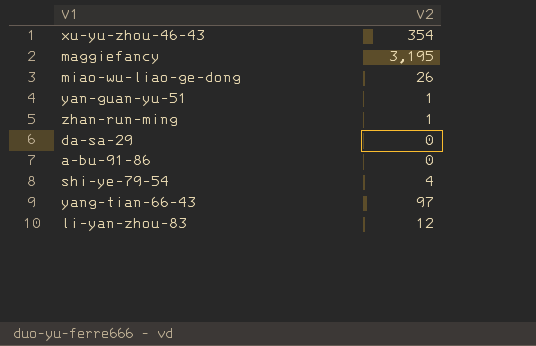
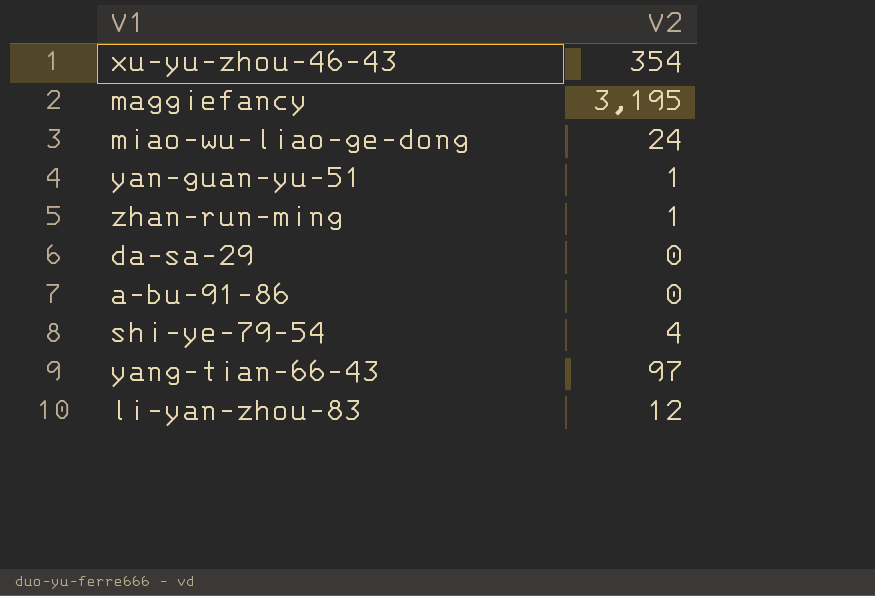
miao-wu-liao-ge-dong | V2: 26 -> 24

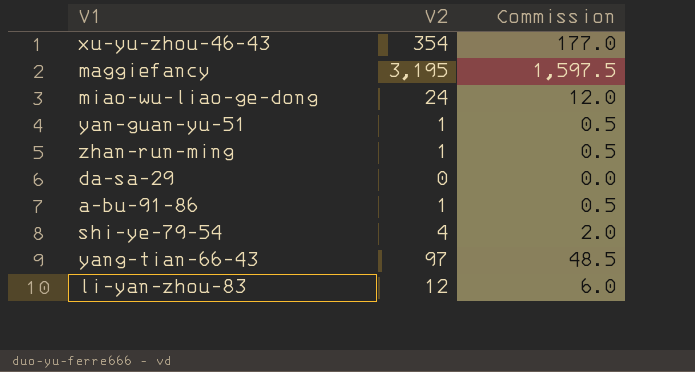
column Commission | formula: none -> [V2] * 0.5
a-bu-91-86 | V2: 0 -> 1

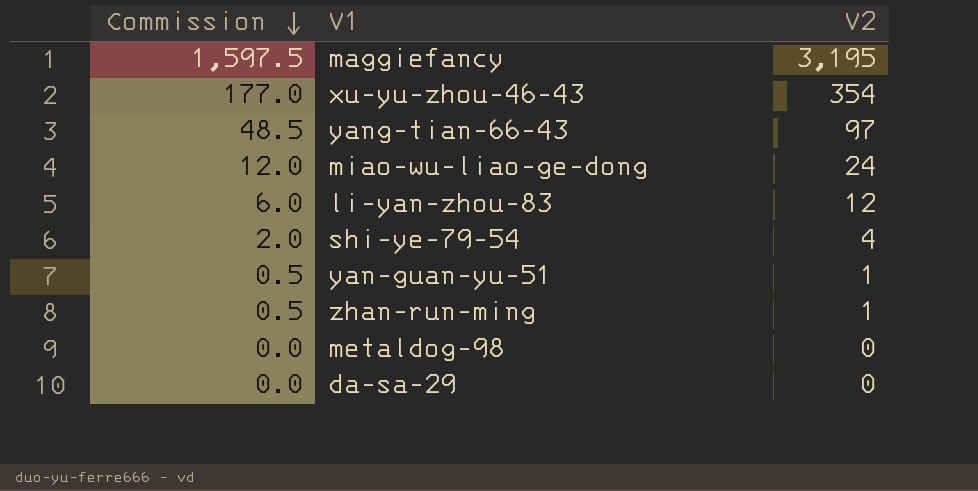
row order: none -> Commission descending
column Commission | position: 3 -> 1
row a-bu-91-86: 1 | 0.5 -> none
row metaldog-98: none -> 0.0 | 0

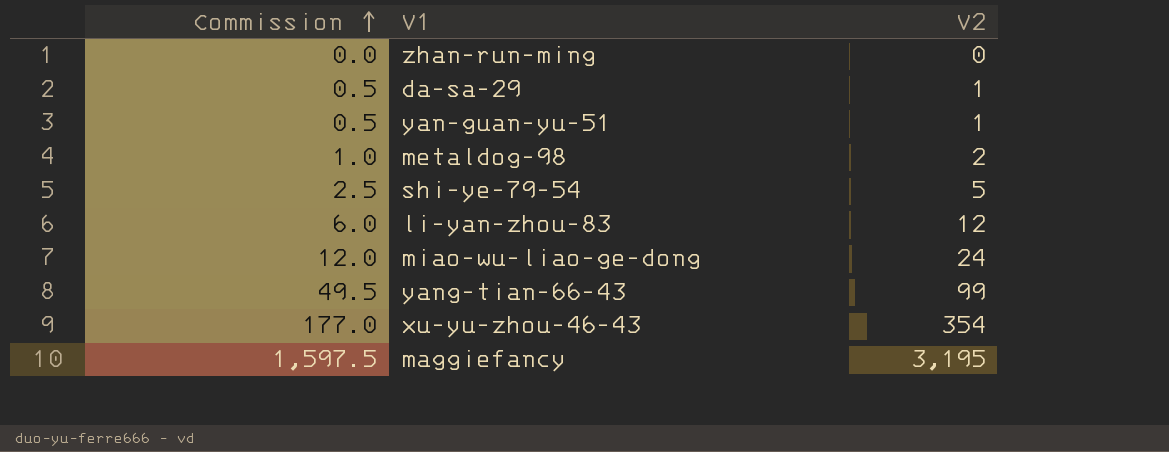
row order: Commission descending -> Commission ascending
zhan-run-ming | Commission: 0.5 -> 0.0
zhan-run-ming | V2: 1 -> 0
da-sa-29 | Commission: 0.0 -> 0.5
da-sa-29 | V2: 0 -> 1
metaldog-98 | Commission: 0.0 -> 1.0
metaldog-98 | V2: 0 -> 2
shi-ye-79-54 | Commission: 2.0 -> 2.5
shi-ye-79-54 | V2: 4 -> 5
yang-tian-66-43 | Commission: 48.5 -> 49.5
yang-tian-66-43 | V2: 97 -> 99

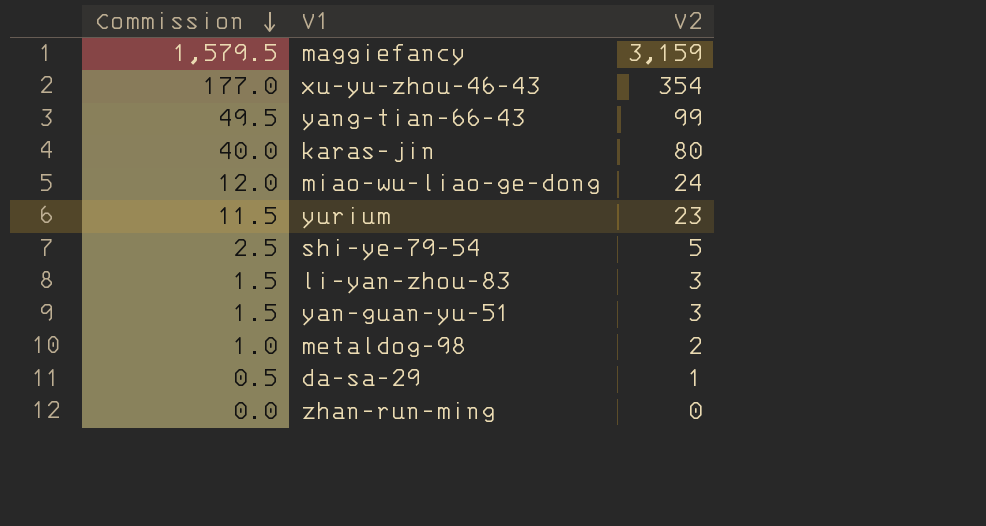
row order: Commission ascending -> Commission descending
maggiefancy | Commission: 1,597.5 -> 1,579.5
maggiefancy | V2: 3,195 -> 3,159
row karas-jin: none -> 40.0 | 80
row yurium: none -> 11.5 | 23
li-yan-zhou-83 | Commission: 6.0 -> 1.5
li-yan-zhou-83 | V2: 12 -> 3
yan-guan-yu-51 | Commission: 0.5 -> 1.5
yan-guan-yu-51 | V2: 1 -> 3

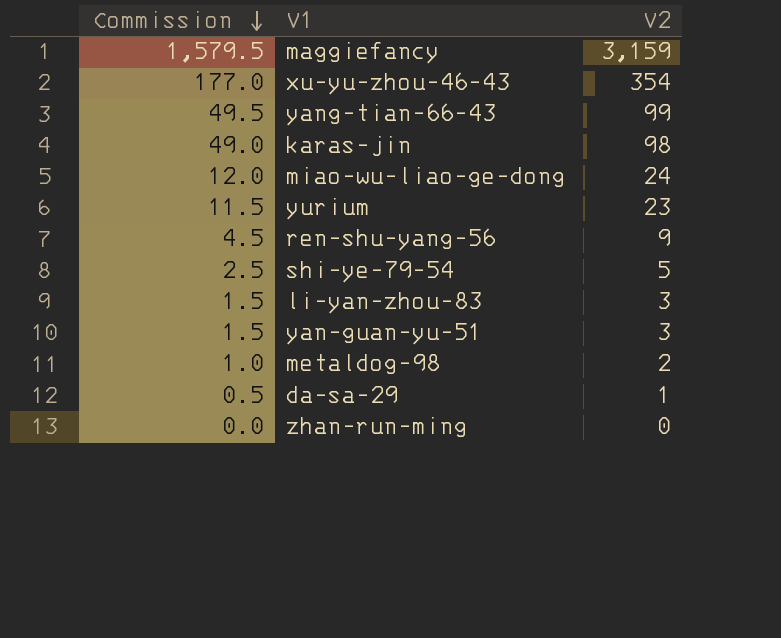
karas-jin | Commission: 40.0 -> 49.0
karas-jin | V2: 80 -> 98
row ren-shu-yang-56: none -> 4.5 | 9

